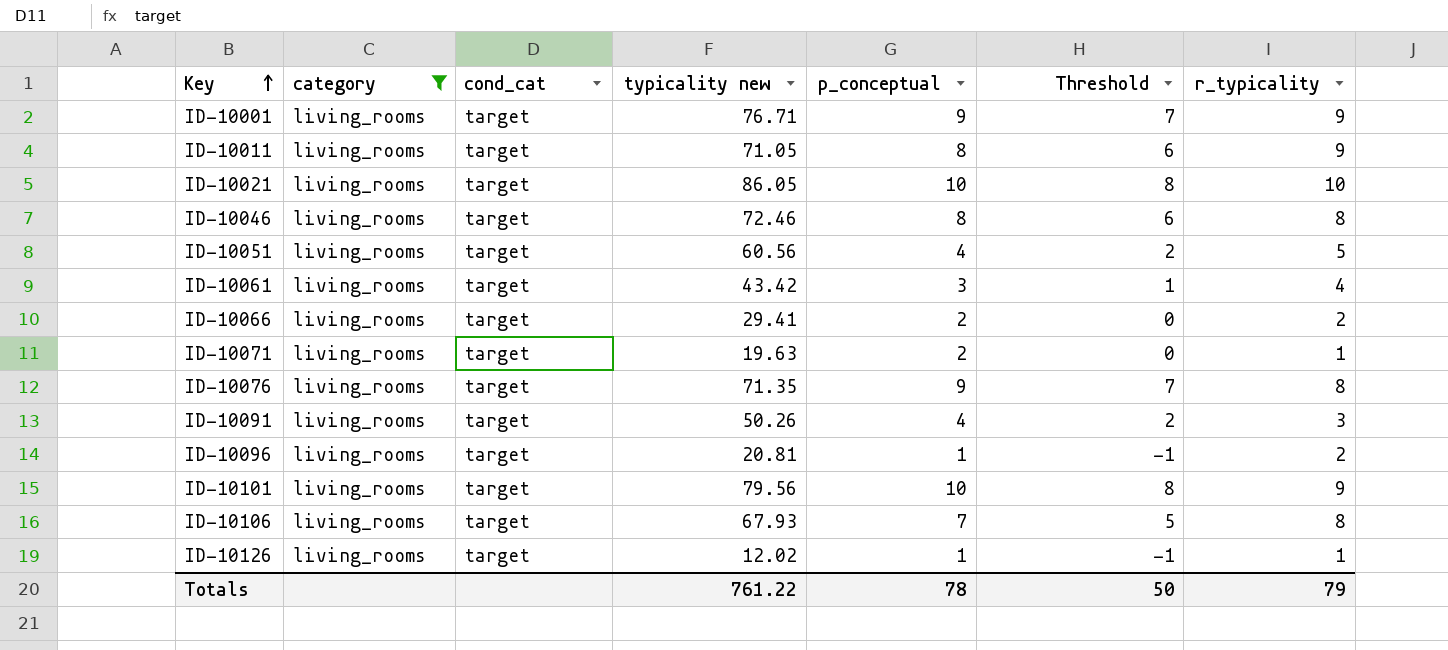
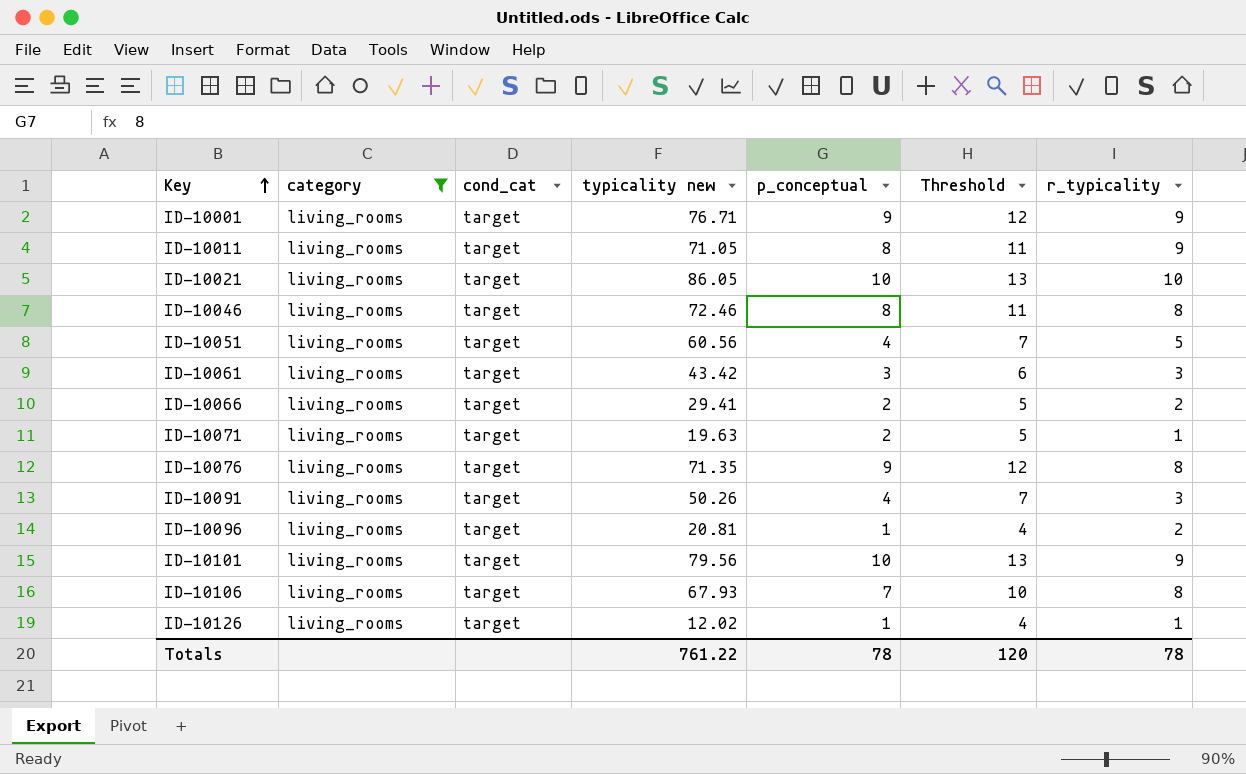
column Threshold | formula: [p_conceptual] - 2 -> [p_conceptual] + 3
ID-10061 | r_typicality: 4 -> 3
Totals | Threshold: 50 -> 120
Totals | r_typicality: 79 -> 78

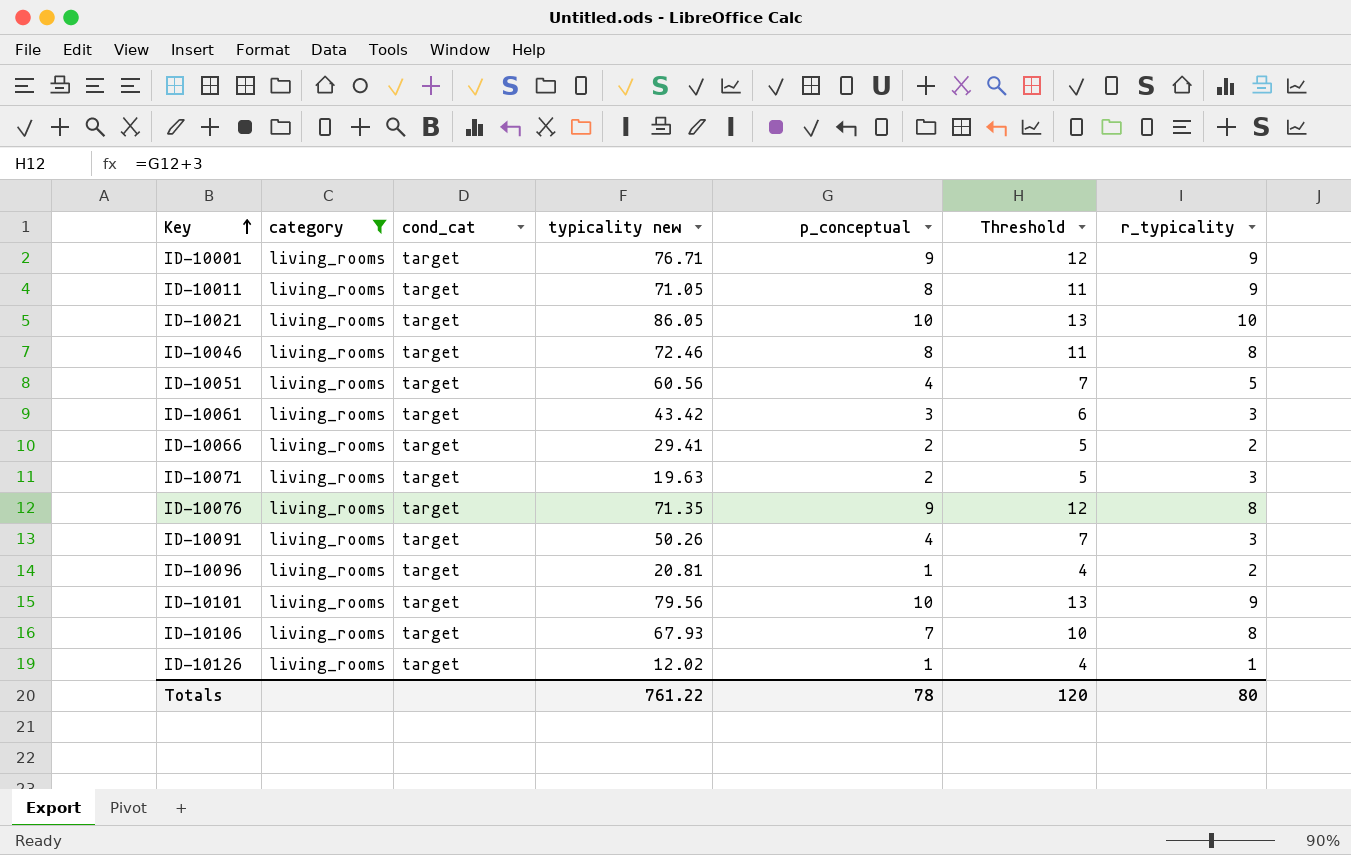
ID-10071 | r_typicality: 1 -> 3
Totals | r_typicality: 78 -> 80

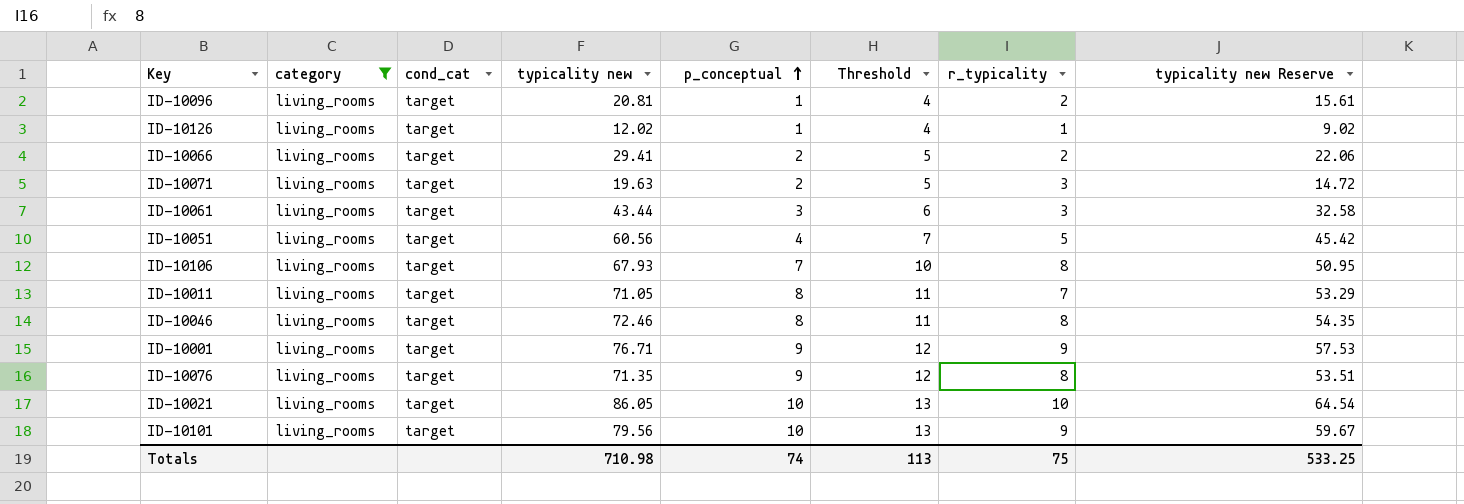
row order: Key ascending -> p_conceptual ascending
column typicality new Reserve | formula: none -> [typicality new] * 0.75
row ID-10091: living_rooms | target | 50.26 | 4 | 7 | 3 -> none
ID-10061 | typicality new: 43.42 -> 43.44
ID-10011 | r_typicality: 9 -> 7
Totals | typicality new: 761.22 -> 710.98
Totals | p_conceptual: 78 -> 74
Totals | Threshold: 120 -> 113
Totals | r_typicality: 80 -> 75

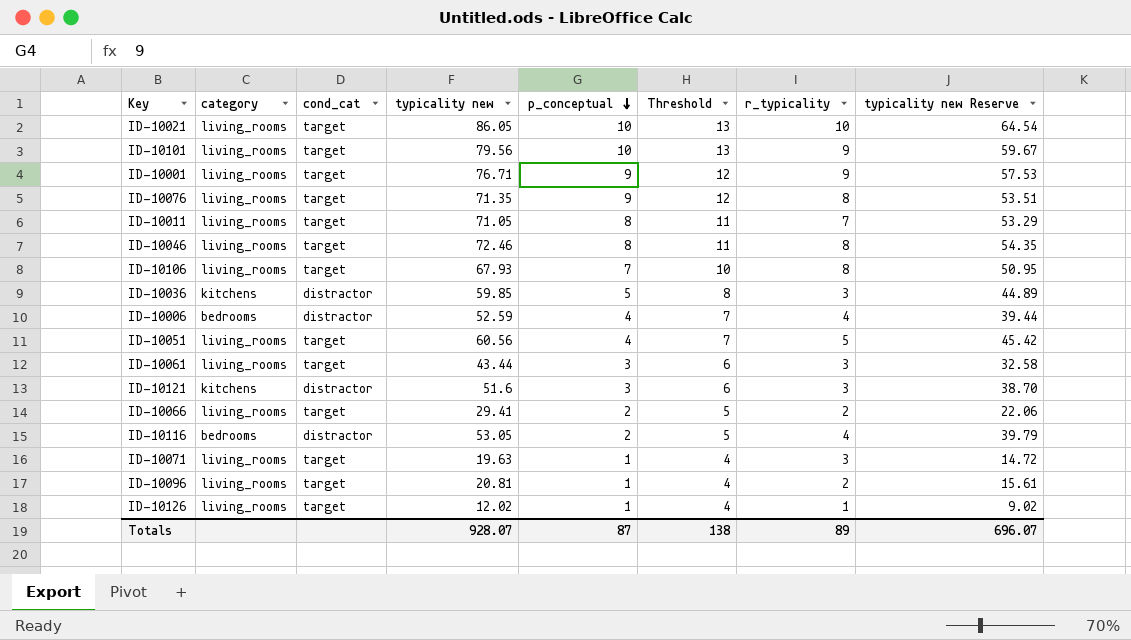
filter: category = living_rooms -> none
row order: p_conceptual ascending -> p_conceptual descending
ID-10071 | p_conceptual: 2 -> 1
ID-10071 | Threshold: 5 -> 4
Totals | typicality new: 710.98 -> 928.07
Totals | p_conceptual: 74 -> 87
Totals | Threshold: 113 -> 138
Totals | r_typicality: 75 -> 89
Totals | typicality new Reserve: 533.25 -> 696.07

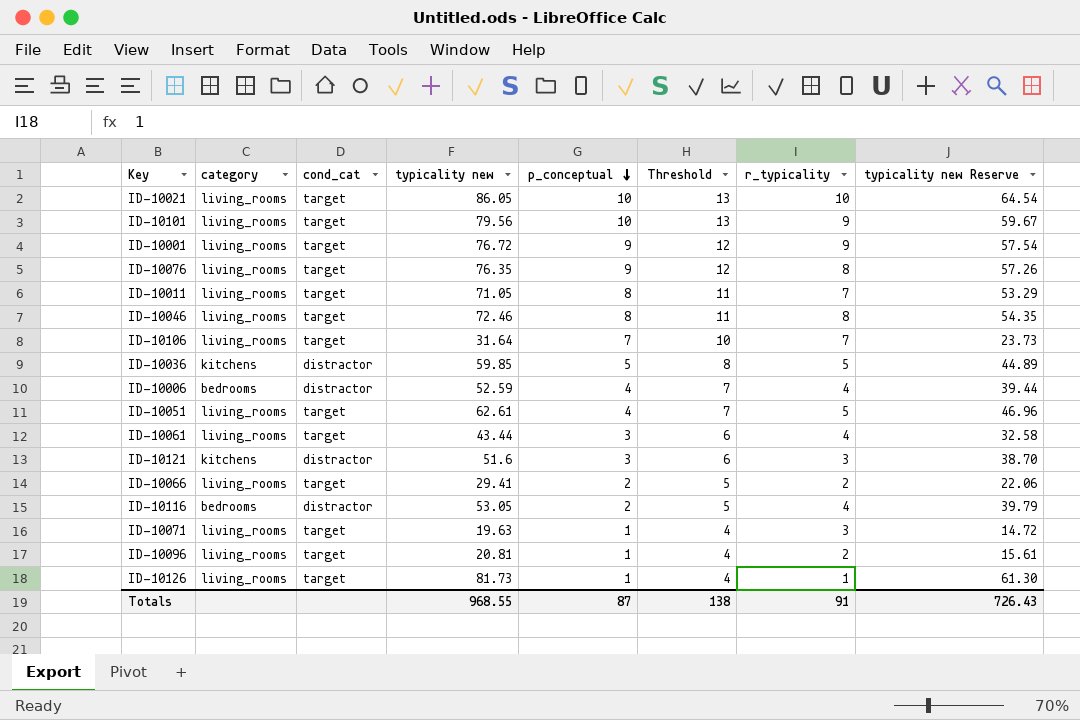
ID-10001 | typicality new: 76.71 -> 76.72
ID-10001 | typicality new Reserve: 57.53 -> 57.54
ID-10076 | typicality new: 71.35 -> 76.35
ID-10076 | typicality new Reserve: 53.51 -> 57.26
ID-10106 | typicality new: 67.93 -> 31.64
ID-10106 | r_typicality: 8 -> 7
ID-10106 | typicality new Reserve: 50.95 -> 23.73
ID-10036 | r_typicality: 3 -> 5
ID-10051 | typicality new: 60.56 -> 62.61
ID-10051 | typicality new Reserve: 45.42 -> 46.96
ID-10061 | r_typicality: 3 -> 4
ID-10126 | typicality new: 12.02 -> 81.73
ID-10126 | typicality new Reserve: 9.02 -> 61.30
Totals | typicality new: 928.07 -> 968.55
Totals | r_typicality: 89 -> 91
Totals | typicality new Reserve: 696.07 -> 726.43

